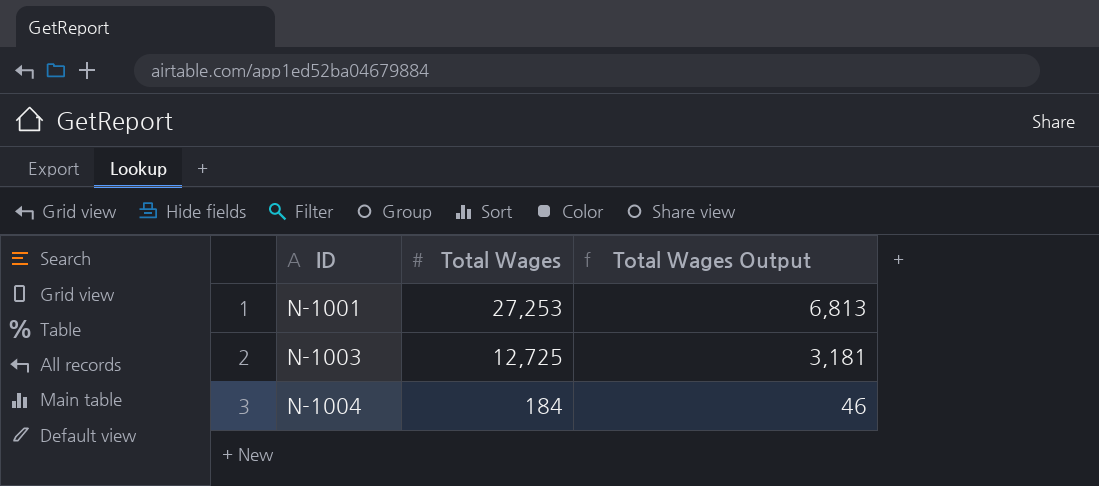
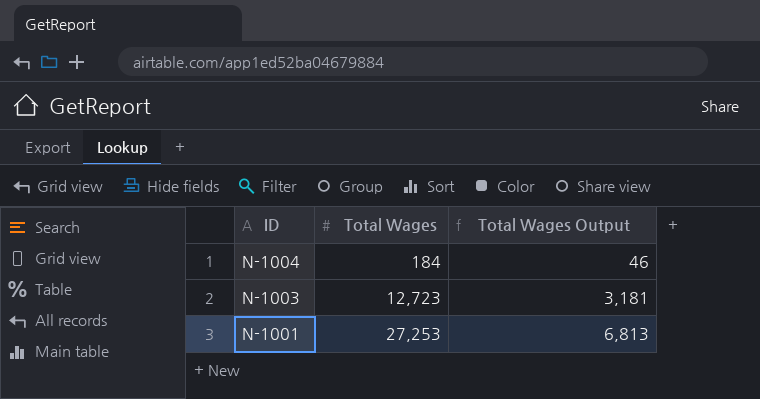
row order: ID ascending -> ID descending
N-1003 | Total Wages: 12,725 -> 12,723

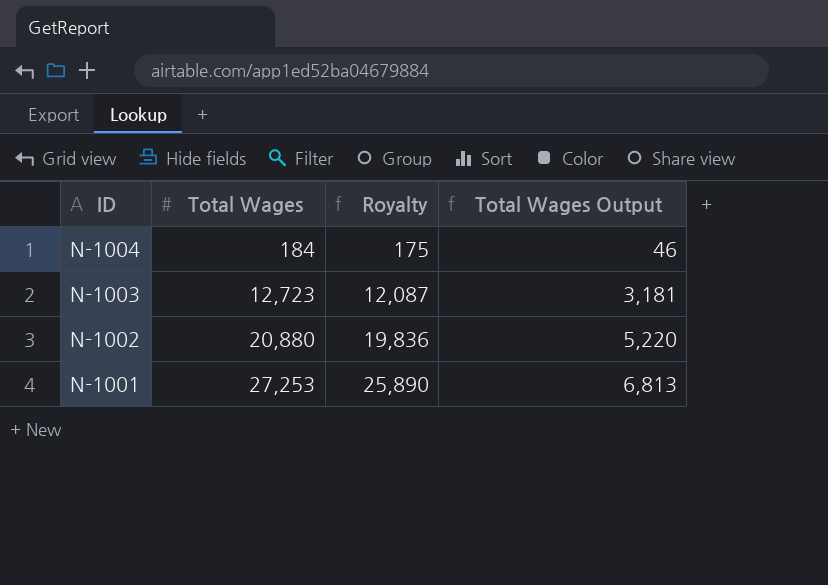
column Royalty | formula: none -> [Total Wages] * 0.95
row N-1002: none -> 20,880 | 19,836 | 5,220

